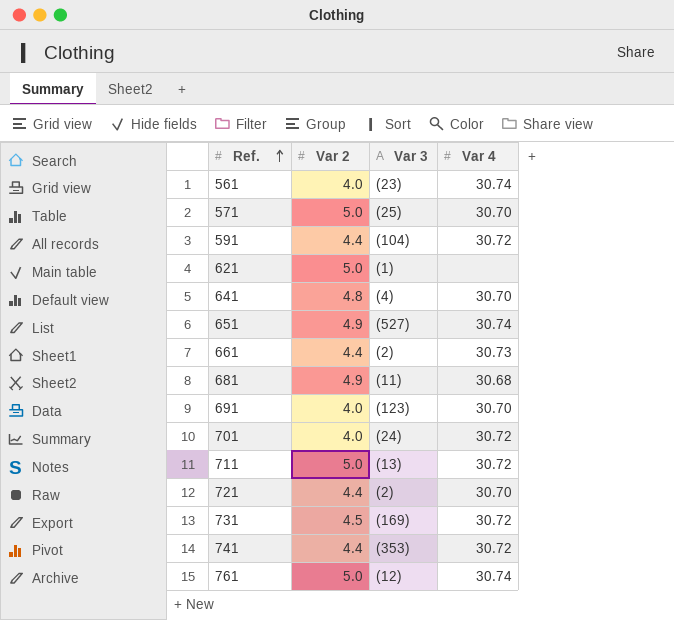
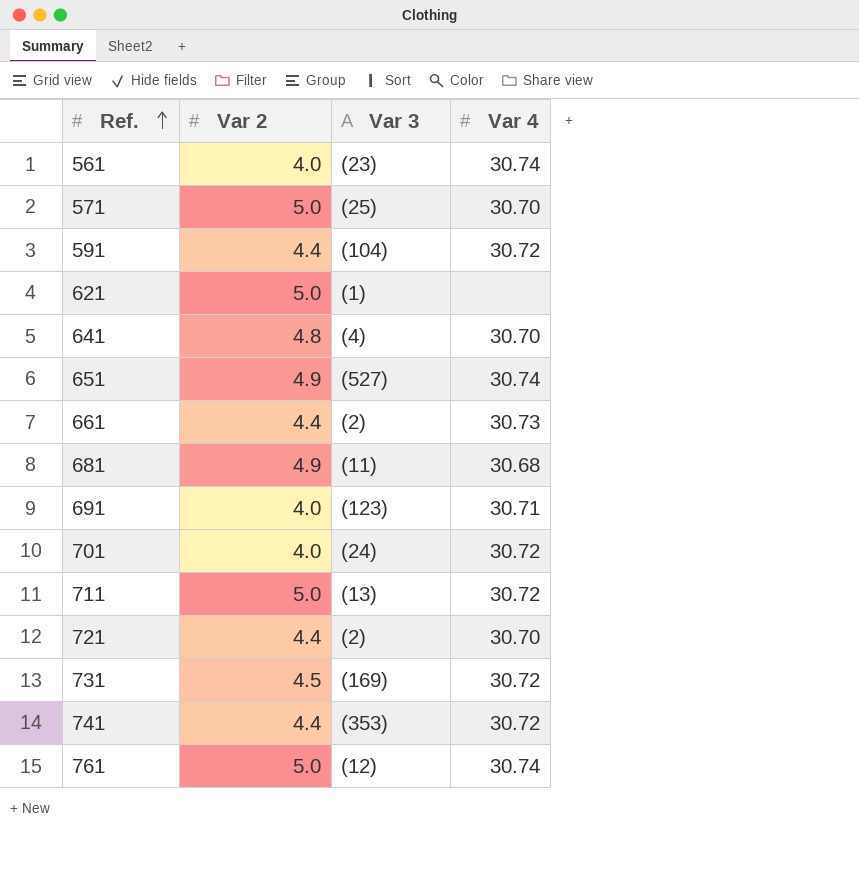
691 | Var 4: 30.70 -> 30.71

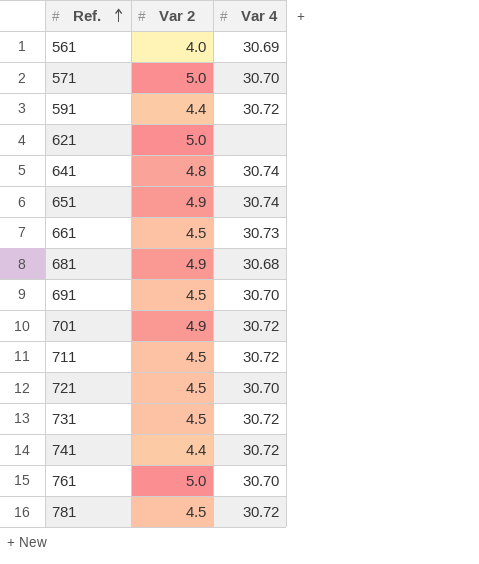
column Var 3 | position: 3 -> none
561 | Var 4: 30.74 -> 30.69
641 | Var 4: 30.70 -> 30.74
661 | Var 2: 4.4 -> 4.5
691 | Var 2: 4.0 -> 4.5
691 | Var 4: 30.71 -> 30.70
701 | Var 2: 4.0 -> 4.9
711 | Var 2: 5.0 -> 4.5
721 | Var 2: 4.4 -> 4.5
761 | Var 4: 30.74 -> 30.70
row 781: none -> 4.5 | 30.72

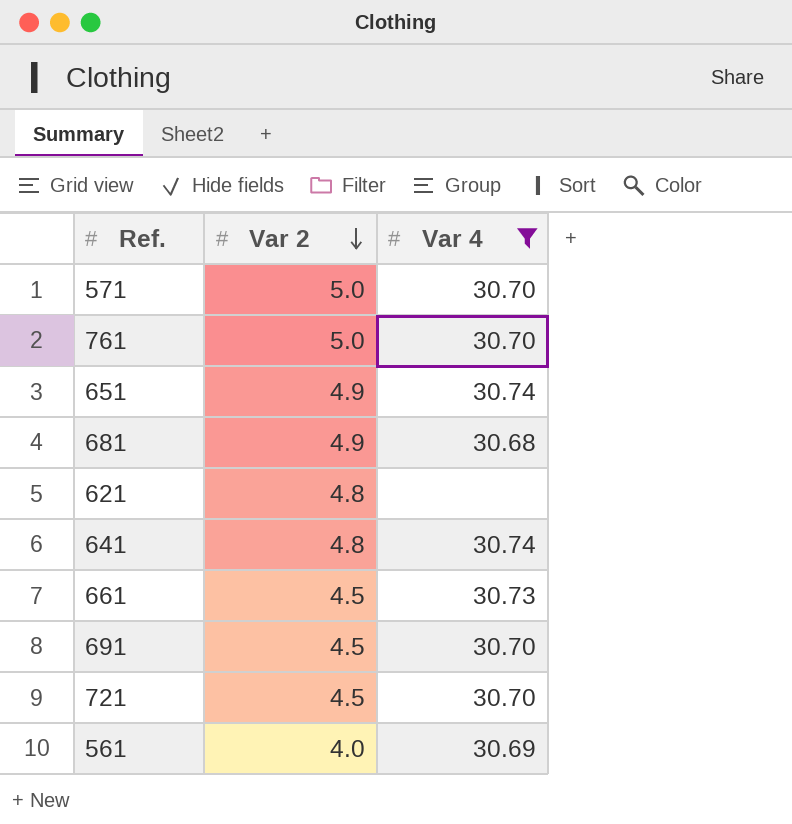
filter: none -> Var 4 != 30.72
row order: Ref. ascending -> Var 2 descending
621 | Var 2: 5.0 -> 4.8

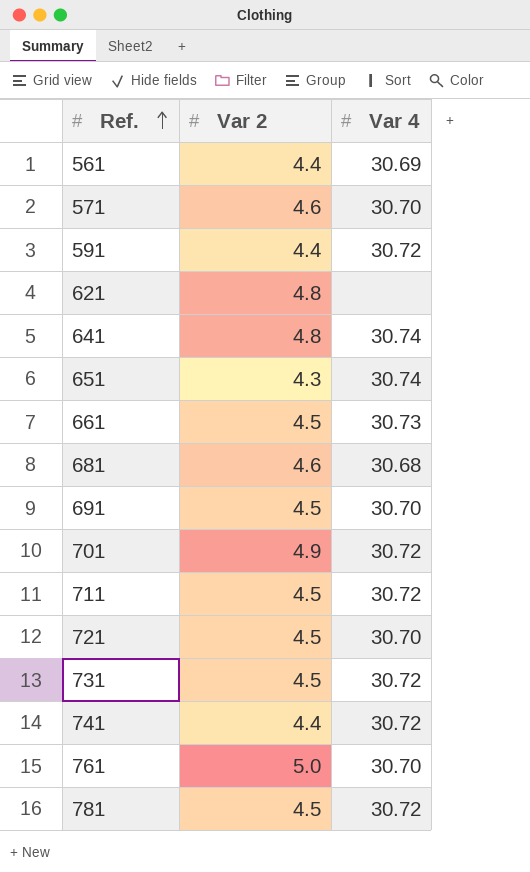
filter: Var 4 != 30.72 -> none
row order: Var 2 descending -> Ref. ascending
561 | Var 2: 4.0 -> 4.4
571 | Var 2: 5.0 -> 4.6
651 | Var 2: 4.9 -> 4.3
681 | Var 2: 4.9 -> 4.6

